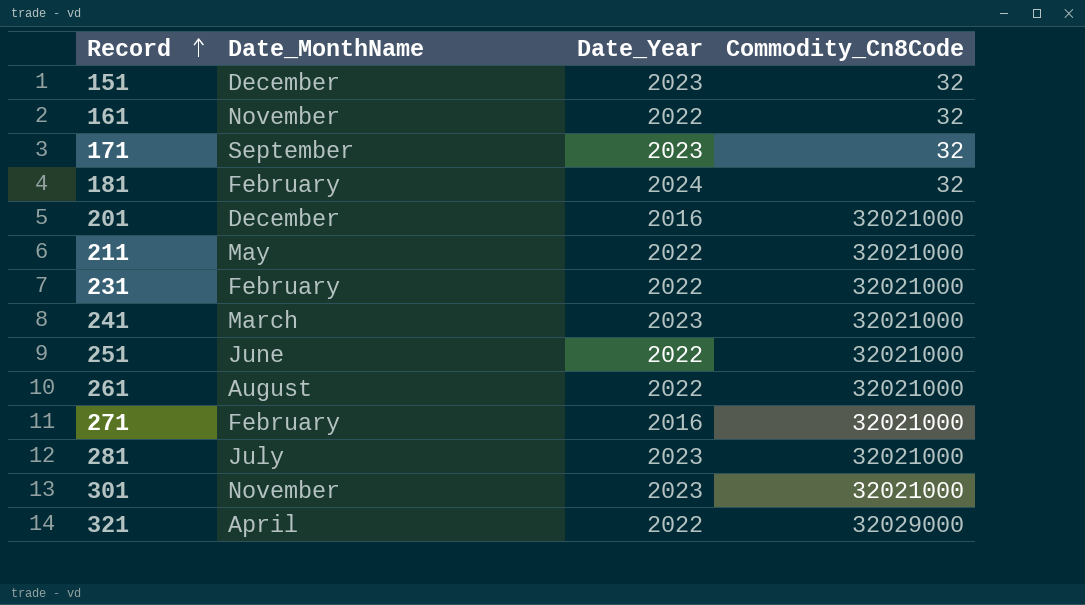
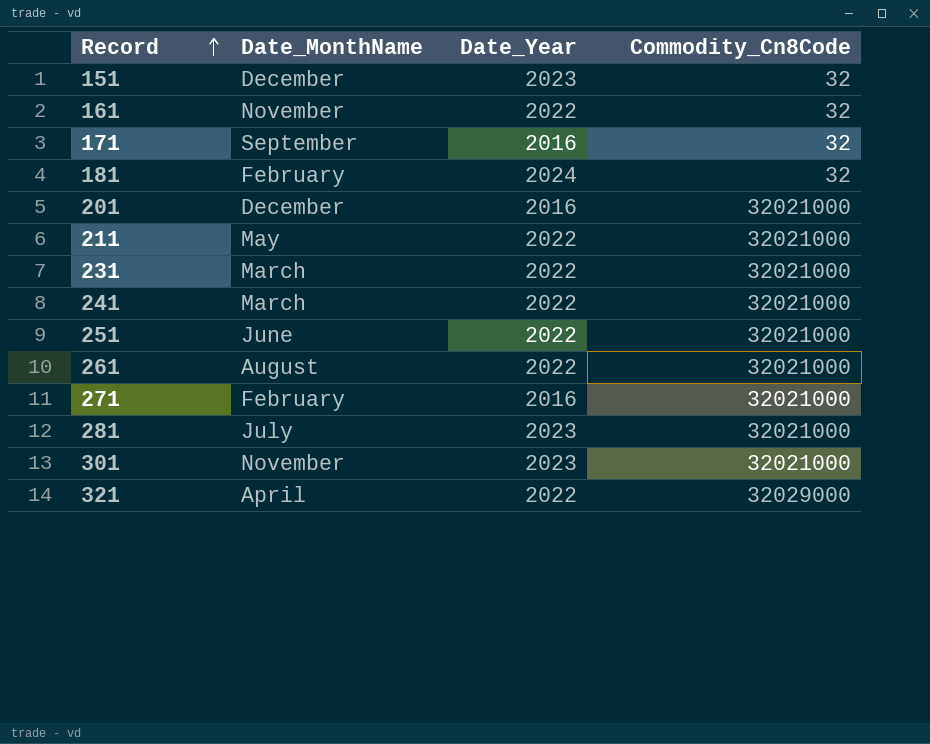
171 | Date_Year: 2023 -> 2016
231 | Date_MonthName: February -> March
241 | Date_Year: 2023 -> 2022

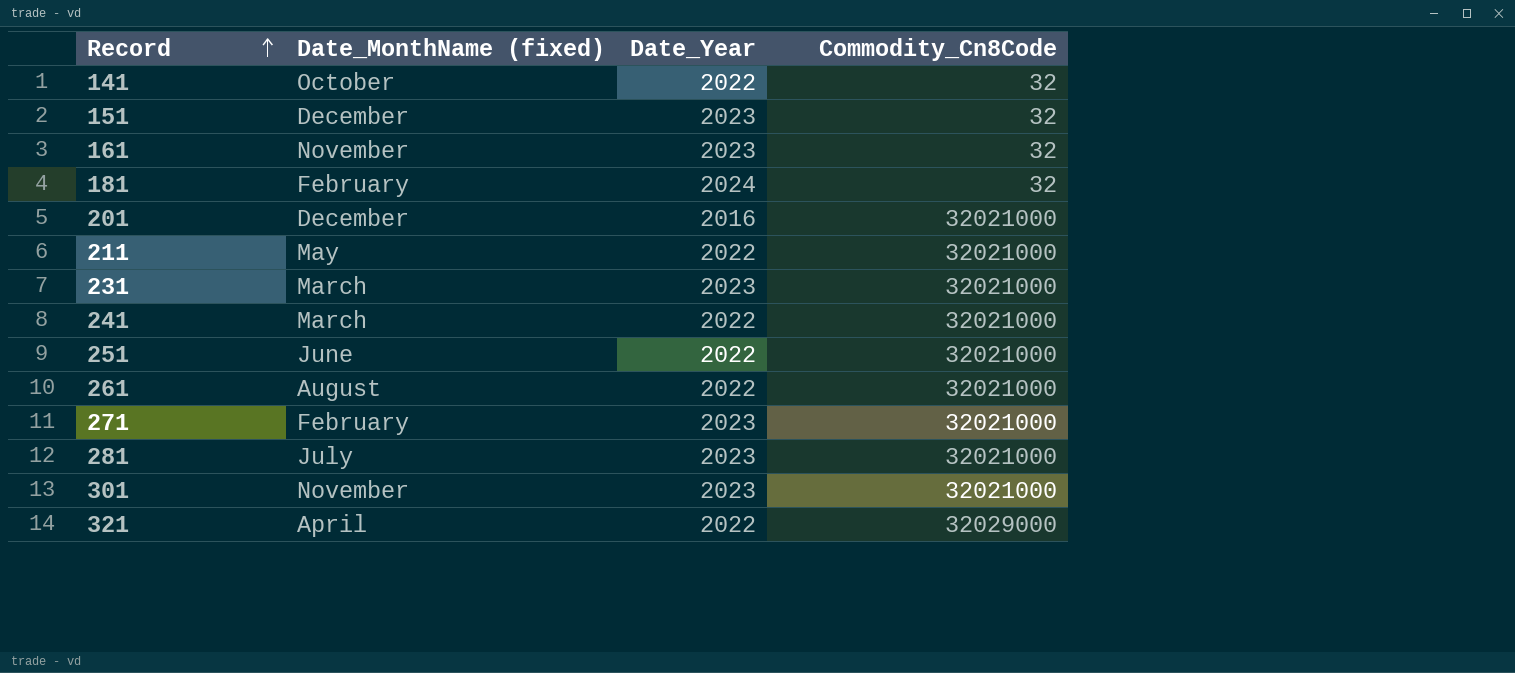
column name: Date_MonthName -> Date_MonthName (fixed)
row 171: September | 2016 | 32 -> none
row 141: none -> October | 2022 | 32
161 | Date_Year: 2022 -> 2023
231 | Date_Year: 2022 -> 2023
271 | Date_Year: 2016 -> 2023

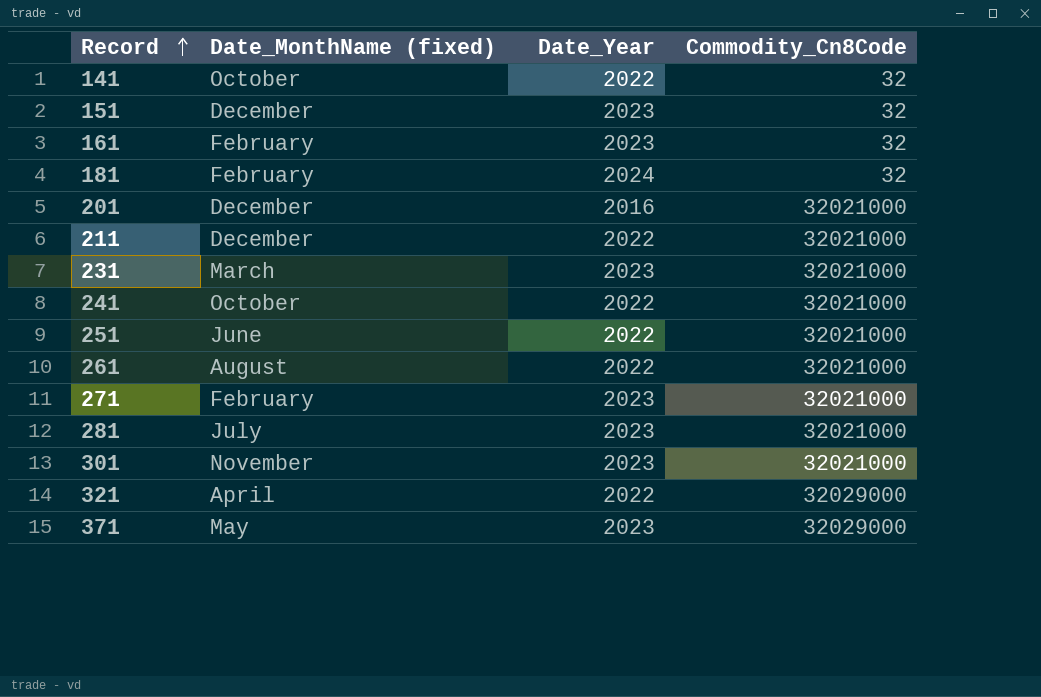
161 | Date_MonthName (fixed): November -> February
211 | Date_MonthName (fixed): May -> December
241 | Date_MonthName (fixed): March -> October
row 371: none -> May | 2023 | 32029000

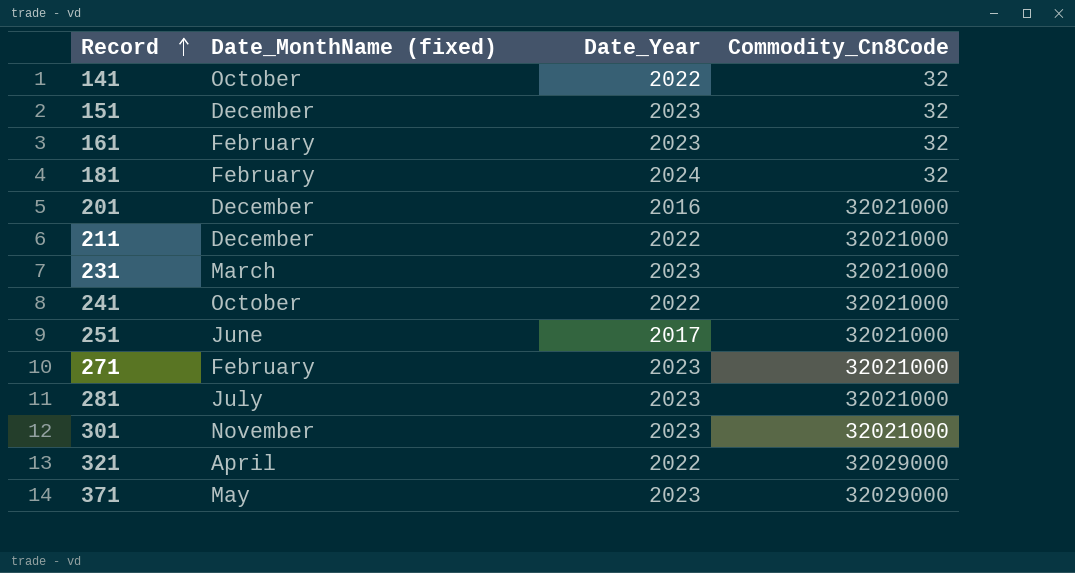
row 261: August | 2022 | 32021000 -> none
251 | Date_Year: 2022 -> 2017

